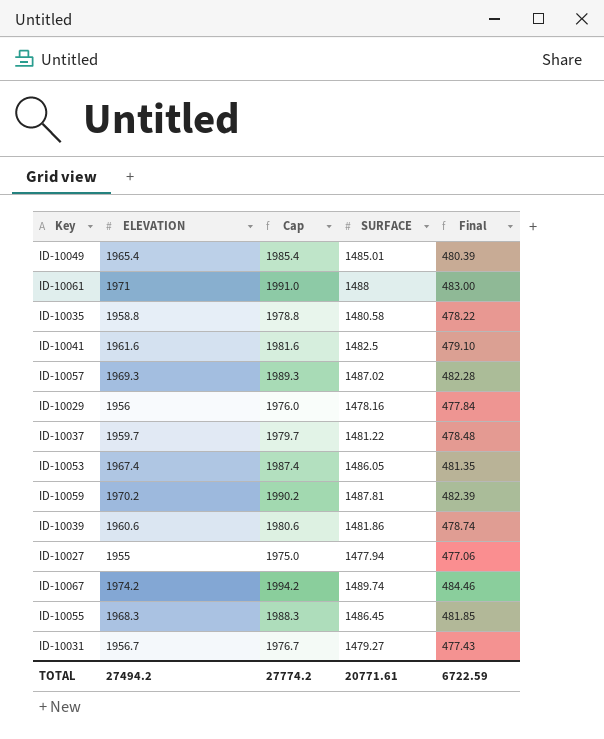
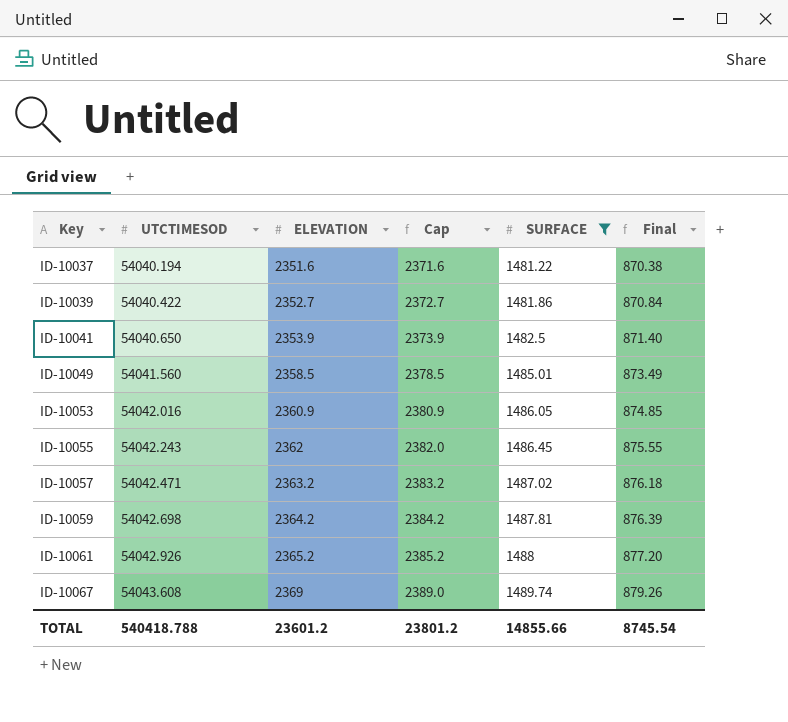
filter: none -> SURFACE >= 1481.22
row order: none -> Key ascending
column UTCTIMESOD | position: none -> 2
ID-10037 | ELEVATION: 1959.7 -> 2351.6
ID-10037 | Cap: 1979.7 -> 2371.6
ID-10037 | Final: 478.48 -> 870.38
ID-10039 | ELEVATION: 1960.6 -> 2352.7
ID-10039 | Cap: 1980.6 -> 2372.7
ID-10039 | Final: 478.74 -> 870.84
ID-10041 | ELEVATION: 1961.6 -> 2353.9
ID-10041 | Cap: 1981.6 -> 2373.9
ID-10041 | Final: 479.10 -> 871.40
ID-10049 | ELEVATION: 1965.4 -> 2358.5
ID-10049 | Cap: 1985.4 -> 2378.5
ID-10049 | Final: 480.39 -> 873.49
ID-10053 | ELEVATION: 1967.4 -> 2360.9
ID-10053 | Cap: 1987.4 -> 2380.9
ID-10053 | Final: 481.35 -> 874.85
ID-10055 | ELEVATION: 1968.3 -> 2362
ID-10055 | Cap: 1988.3 -> 2382.0
ID-10055 | Final: 481.85 -> 875.55
ID-10057 | ELEVATION: 1969.3 -> 2363.2
ID-10057 | Cap: 1989.3 -> 2383.2
ID-10057 | Final: 482.28 -> 876.18
ID-10059 | ELEVATION: 1970.2 -> 2364.2
ID-10059 | Cap: 1990.2 -> 2384.2
ID-10059 | Final: 482.39 -> 876.39
ID-10061 | ELEVATION: 1971 -> 2365.2
ID-10061 | Cap: 1991.0 -> 2385.2
ID-10061 | Final: 483.00 -> 877.20
ID-10067 | ELEVATION: 1974.2 -> 2369
ID-10067 | Cap: 1994.2 -> 2389.0
ID-10067 | Final: 484.46 -> 879.26
TOTAL | ELEVATION: 27494.2 -> 23601.2
TOTAL | Cap: 27774.2 -> 23801.2
TOTAL | SURFACE: 20771.61 -> 14855.66
TOTAL | Final: 6722.59 -> 8745.54

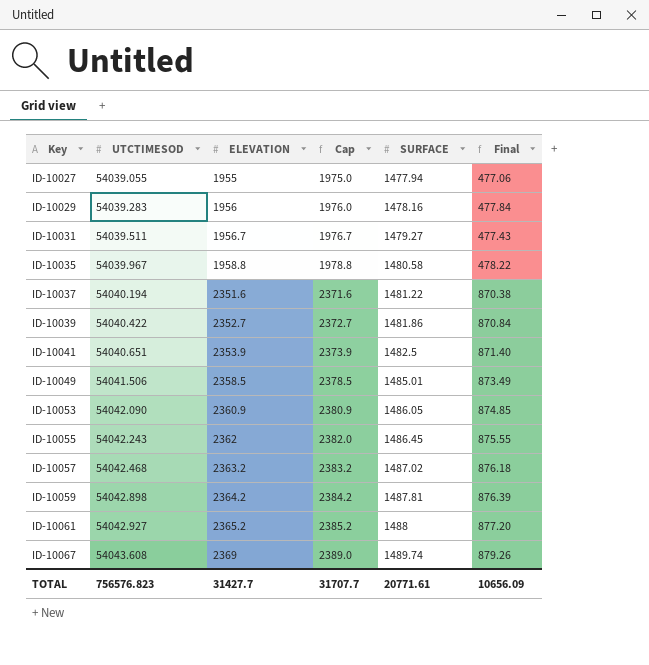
filter: SURFACE >= 1481.22 -> none
ID-10041 | UTCTIMESOD: 54040.650 -> 54040.651
ID-10049 | UTCTIMESOD: 54041.560 -> 54041.506
ID-10053 | UTCTIMESOD: 54042.016 -> 54042.090
ID-10057 | UTCTIMESOD: 54042.471 -> 54042.468
ID-10059 | UTCTIMESOD: 54042.698 -> 54042.898
ID-10061 | UTCTIMESOD: 54042.926 -> 54042.927
TOTAL | UTCTIMESOD: 540418.788 -> 756576.823
TOTAL | ELEVATION: 23601.2 -> 31427.7
TOTAL | Cap: 23801.2 -> 31707.7
TOTAL | SURFACE: 14855.66 -> 20771.61
TOTAL | Final: 8745.54 -> 10656.09

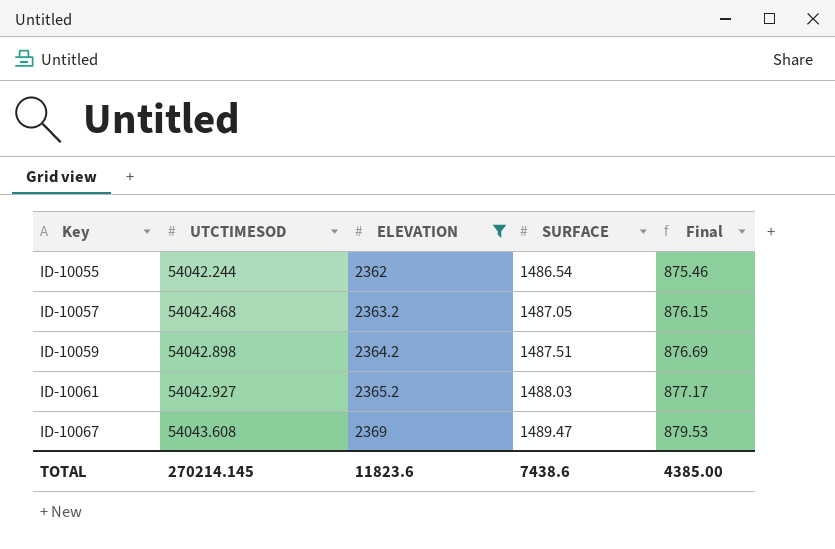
filter: none -> ELEVATION >= 2362
column Cap | formula: [ELEVATION] + 20 -> none
ID-10055 | UTCTIMESOD: 54042.243 -> 54042.244
ID-10055 | SURFACE: 1486.45 -> 1486.54
ID-10055 | Final: 875.55 -> 875.46
ID-10057 | SURFACE: 1487.02 -> 1487.05
ID-10057 | Final: 876.18 -> 876.15
ID-10059 | SURFACE: 1487.81 -> 1487.51
ID-10059 | Final: 876.39 -> 876.69
ID-10061 | SURFACE: 1488 -> 1488.03
ID-10061 | Final: 877.20 -> 877.17
ID-10067 | SURFACE: 1489.74 -> 1489.47
ID-10067 | Final: 879.26 -> 879.53
TOTAL | UTCTIMESOD: 756576.823 -> 270214.145
TOTAL | ELEVATION: 31427.7 -> 11823.6
TOTAL | SURFACE: 20771.61 -> 7438.6
TOTAL | Final: 10656.09 -> 4385.00

